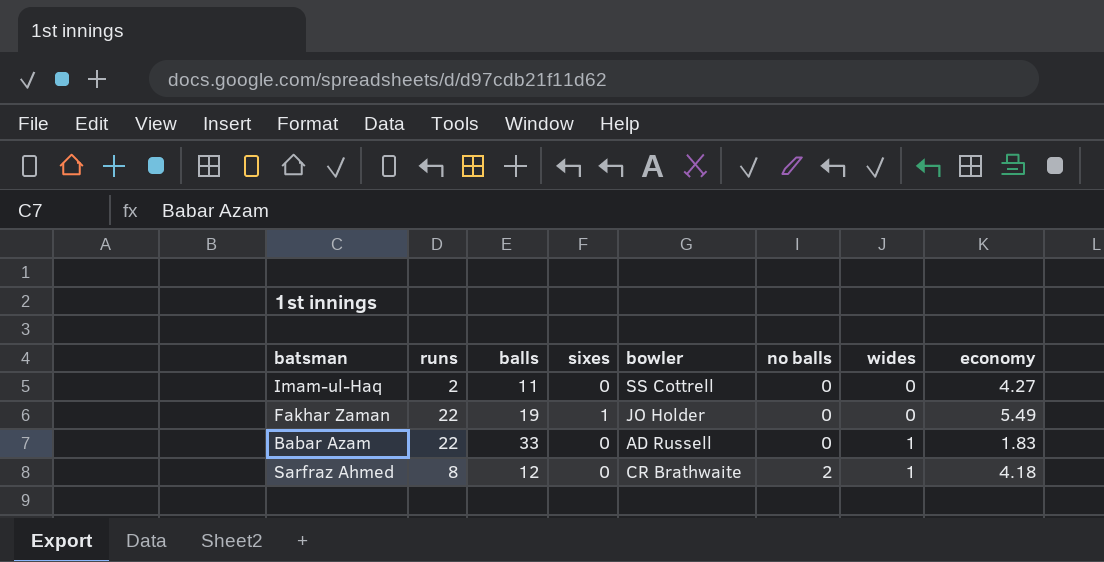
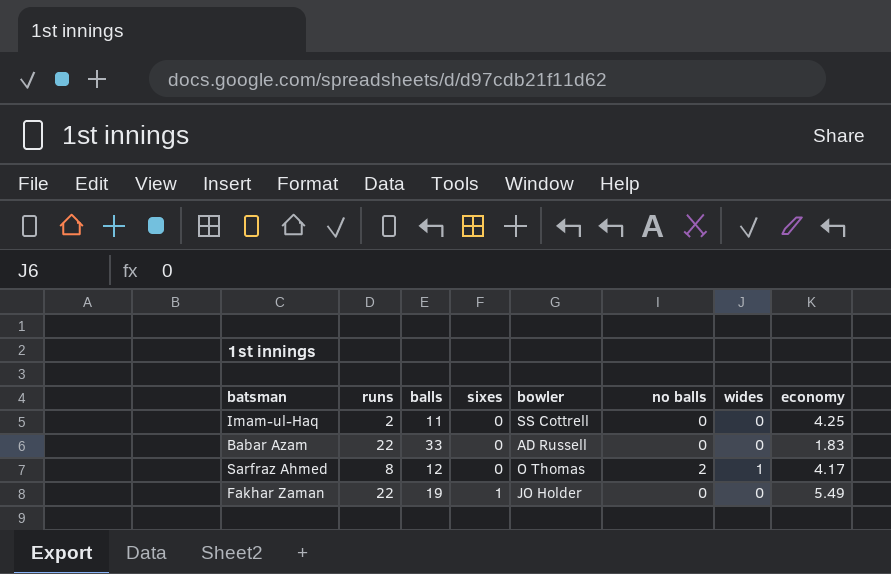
row order: no balls ascending -> sixes ascending
Imam-ul-Haq | economy: 4.27 -> 4.25
Babar Azam | wides: 1 -> 0
Sarfraz Ahmed | bowler: CR Brathwaite -> O Thomas
Sarfraz Ahmed | economy: 4.18 -> 4.17

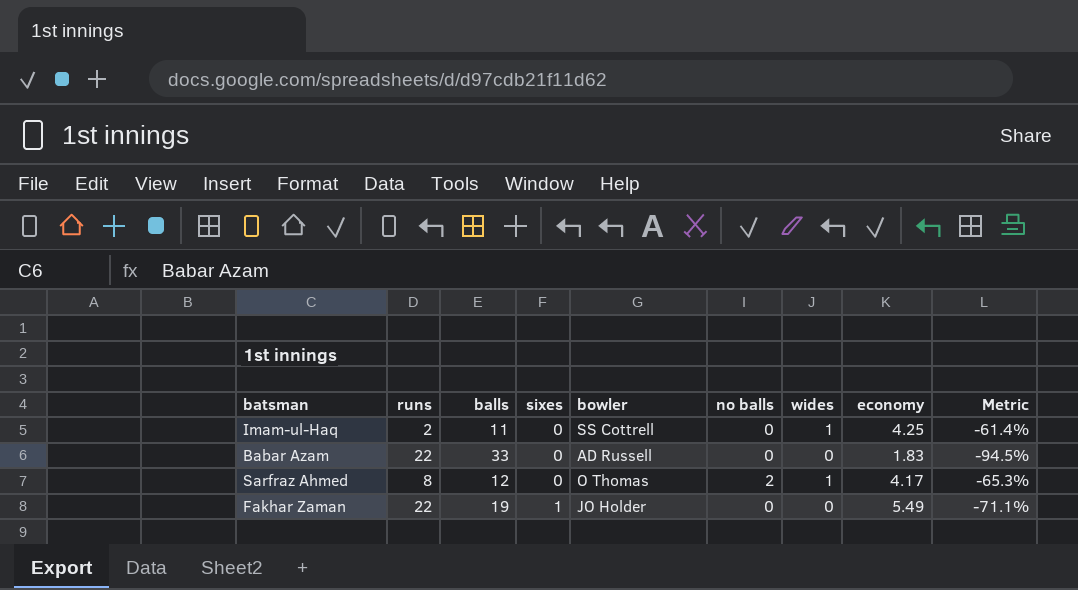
column Metric | formula: none -> ([economy] - [balls]) / [balls]
Imam-ul-Haq | wides: 0 -> 1

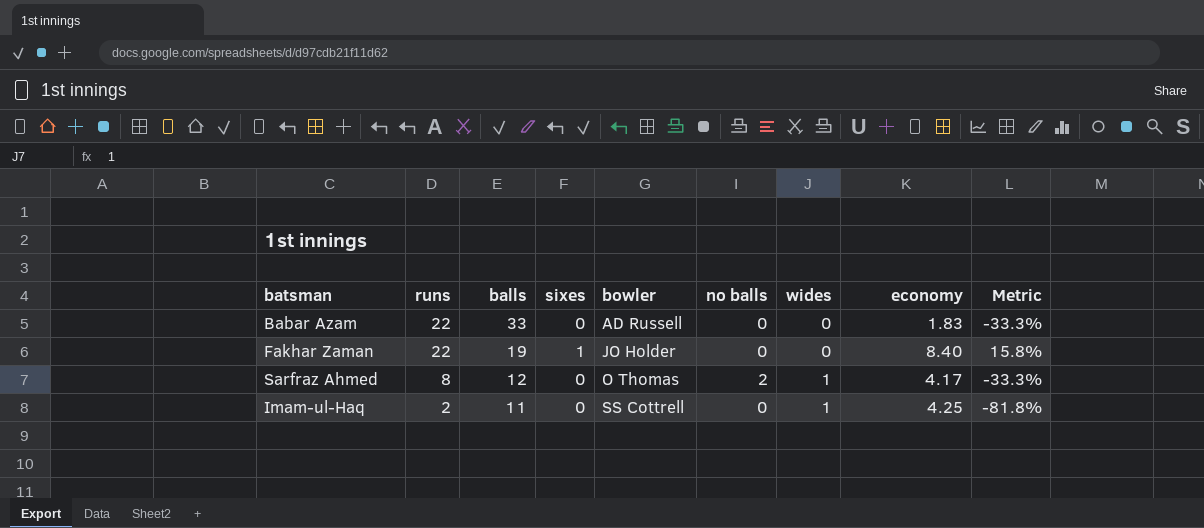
row order: sixes ascending -> runs descending
column Metric | formula: ([economy] - [balls]) / [balls] -> ([runs] - [balls]) / [balls]
Fakhar Zaman | economy: 5.49 -> 8.40

